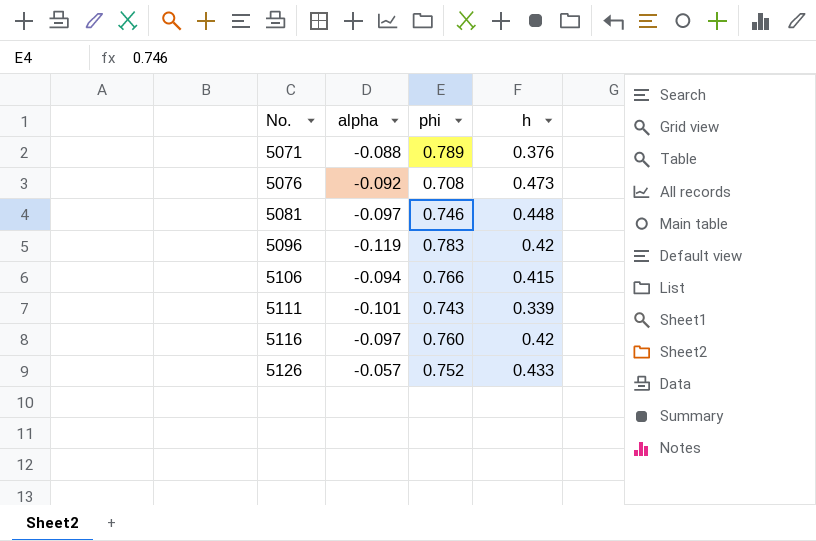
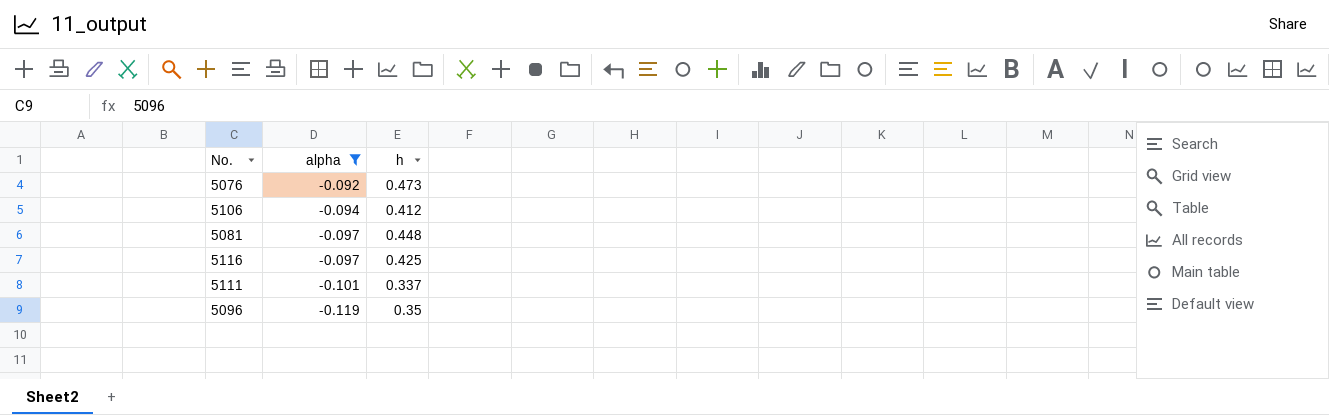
filter: none -> alpha <= -0.092
row order: No. ascending -> alpha descending
column phi | position: 3 -> none
5106 | h: 0.415 -> 0.412
5116 | h: 0.42 -> 0.425
5111 | h: 0.339 -> 0.337
5096 | h: 0.42 -> 0.35

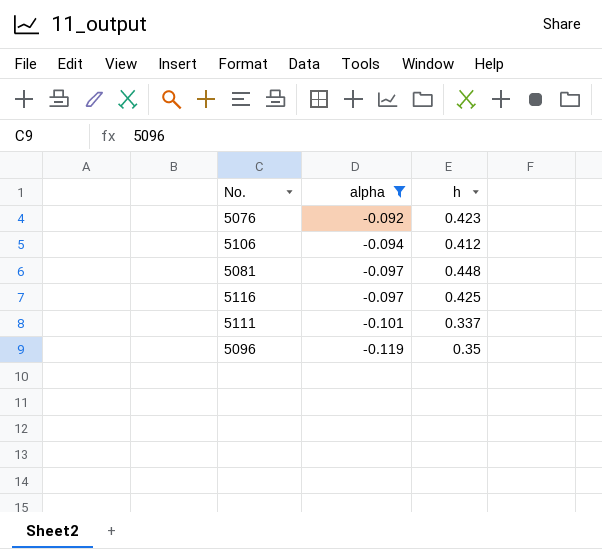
5076 | h: 0.473 -> 0.423

